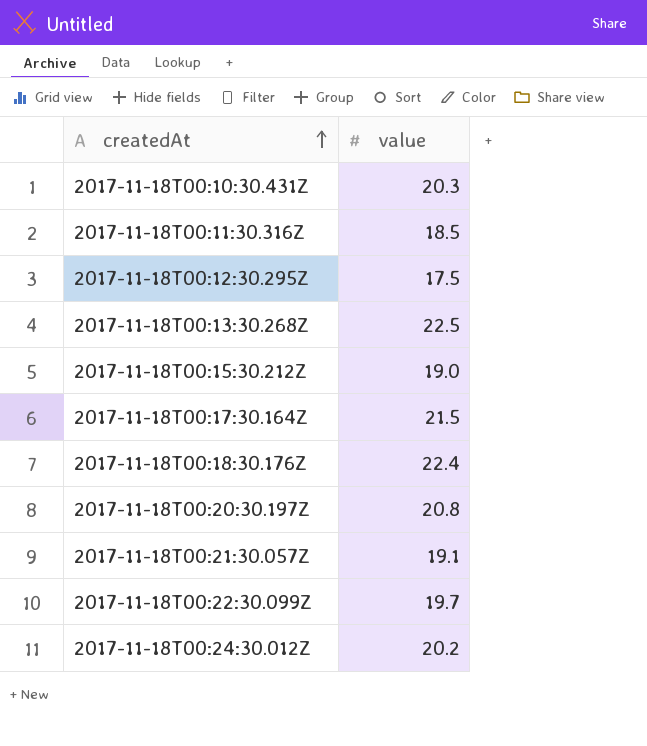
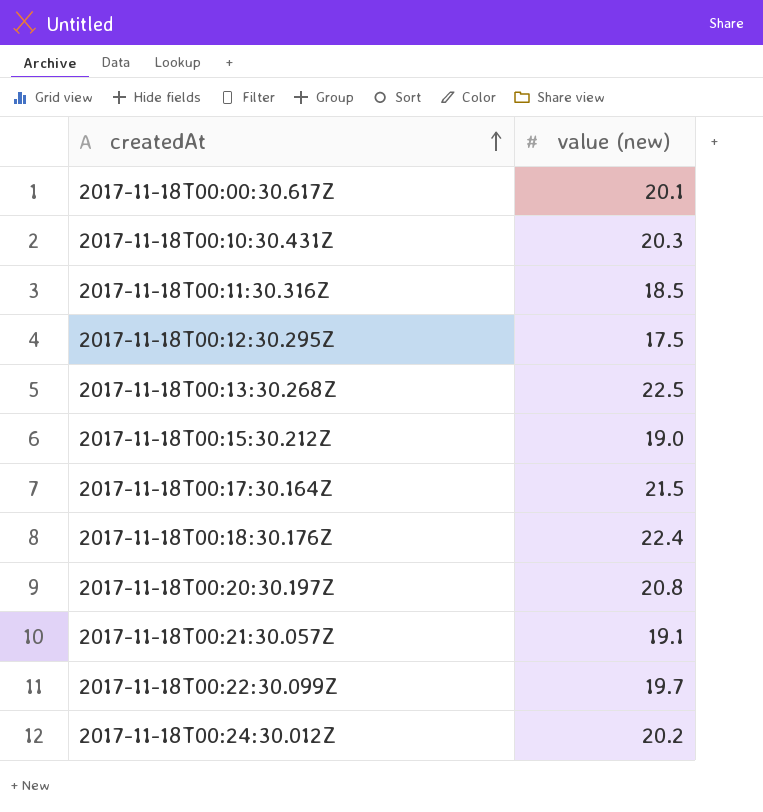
column name: value -> value (new)
row 2017-11-18T00:00:30.617Z: none -> 20.1

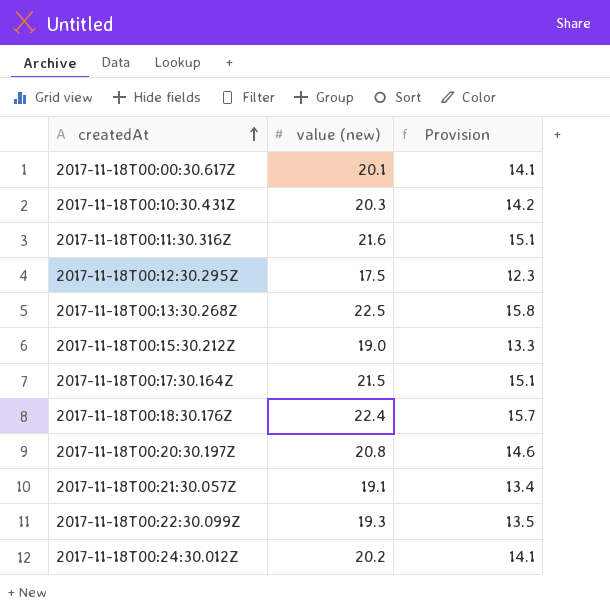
column Provision | formula: none -> [value (new)] * 0.7
2017-11-18T00:11:30.316Z | value (new): 18.5 -> 21.6
2017-11-18T00:22:30.099Z | value (new): 19.7 -> 19.3

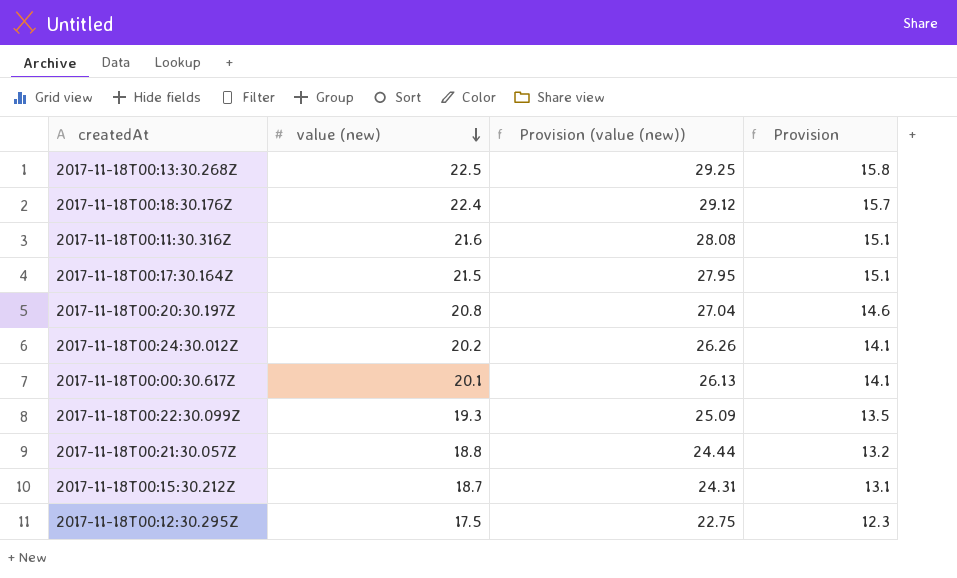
row order: createdAt ascending -> value (new) descending
column Provision (value (new)) | formula: none -> [value (new)] * 1.3
row 2017-11-18T00:10:30.431Z: 20.3 | 14.2 -> none
2017-11-18T00:21:30.057Z | value (new): 19.1 -> 18.8
2017-11-18T00:21:30.057Z | Provision: 13.4 -> 13.2
2017-11-18T00:15:30.212Z | value (new): 19.0 -> 18.7
2017-11-18T00:15:30.212Z | Provision: 13.3 -> 13.1

